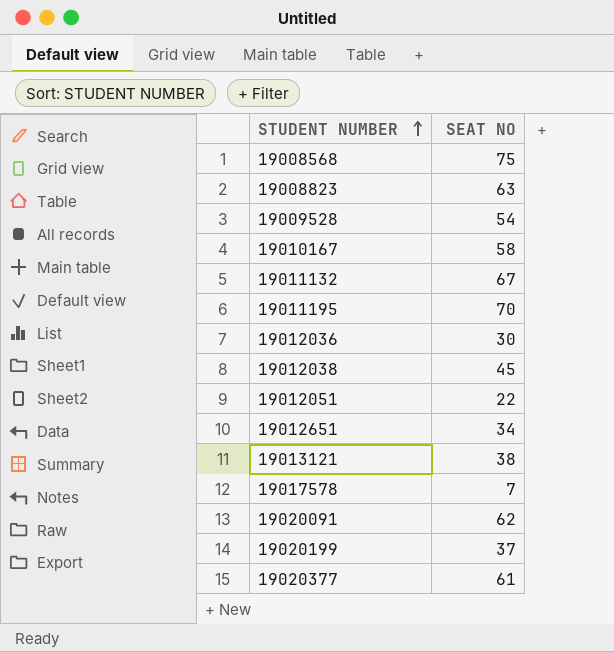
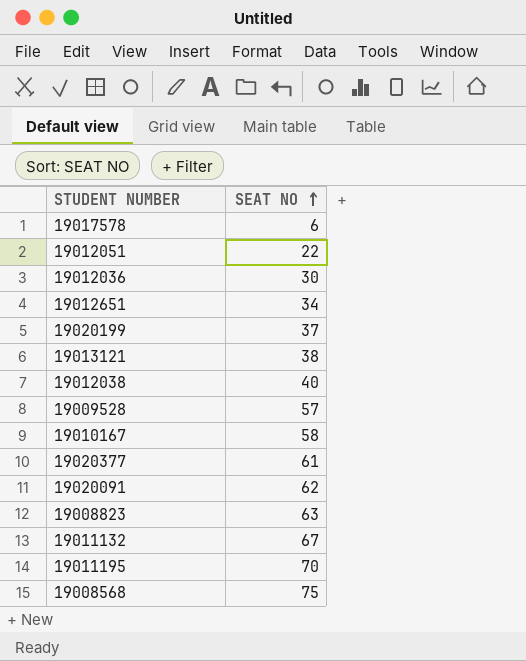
row order: STUDENT NUMBER ascending -> SEAT NO ascending
19017578 | SEAT NO: 7 -> 6
19012038 | SEAT NO: 45 -> 40
19009528 | SEAT NO: 54 -> 57

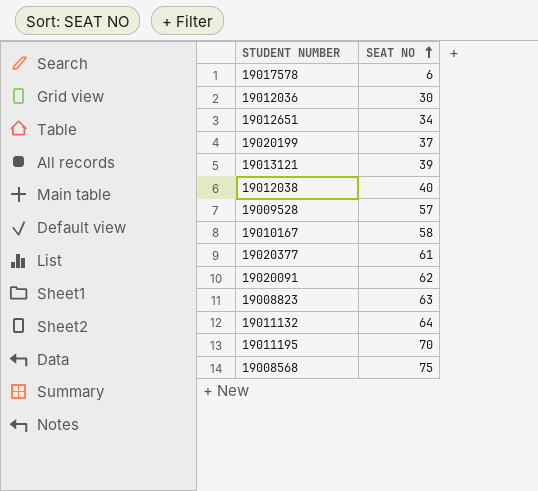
row 19012051: 22 -> none
19013121 | SEAT NO: 38 -> 39
19011132 | SEAT NO: 67 -> 64

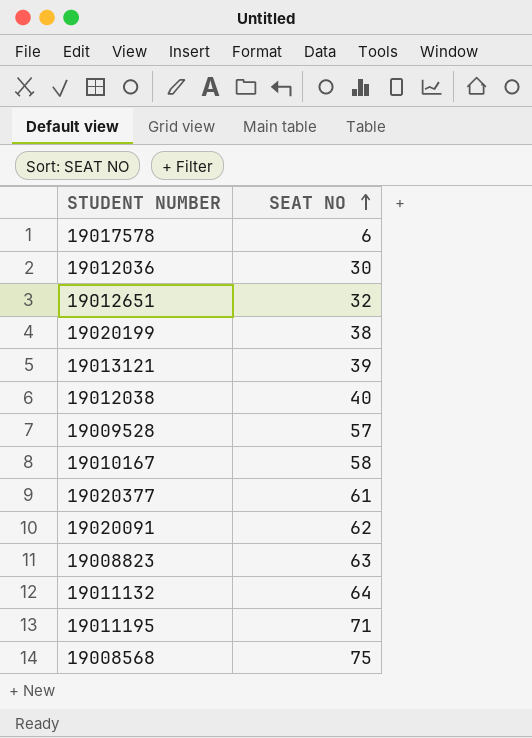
19012651 | SEAT NO: 34 -> 32
19020199 | SEAT NO: 37 -> 38
19011195 | SEAT NO: 70 -> 71

